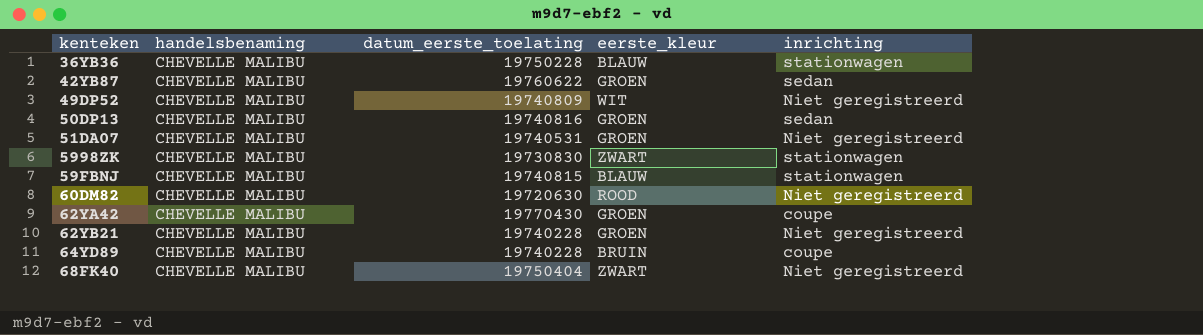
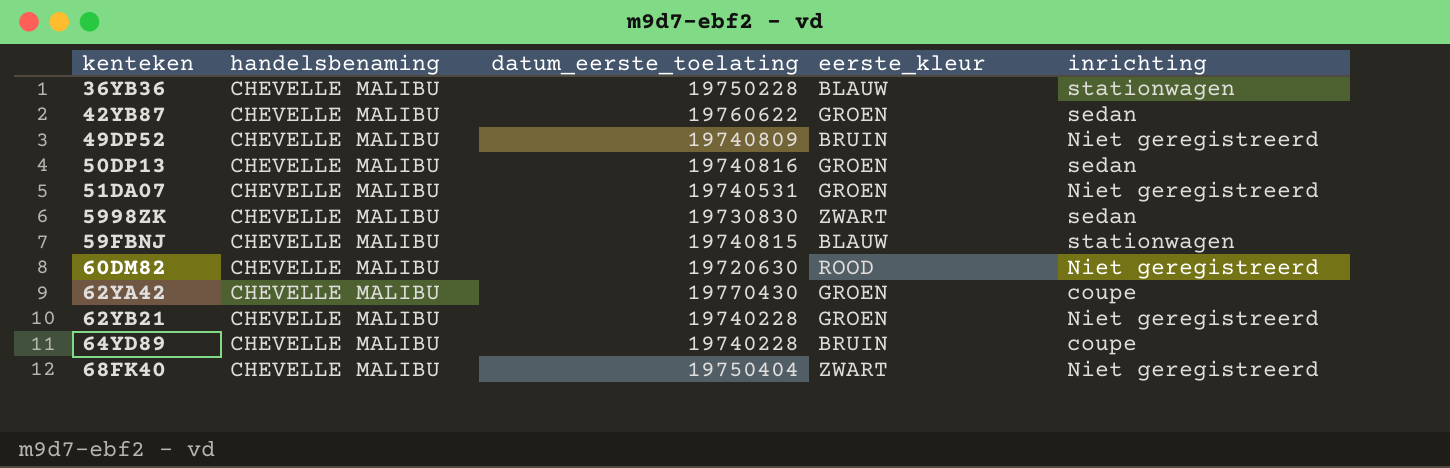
49DP52 | eerste_kleur: WIT -> BRUIN
5998ZK | inrichting: stationwagen -> sedan

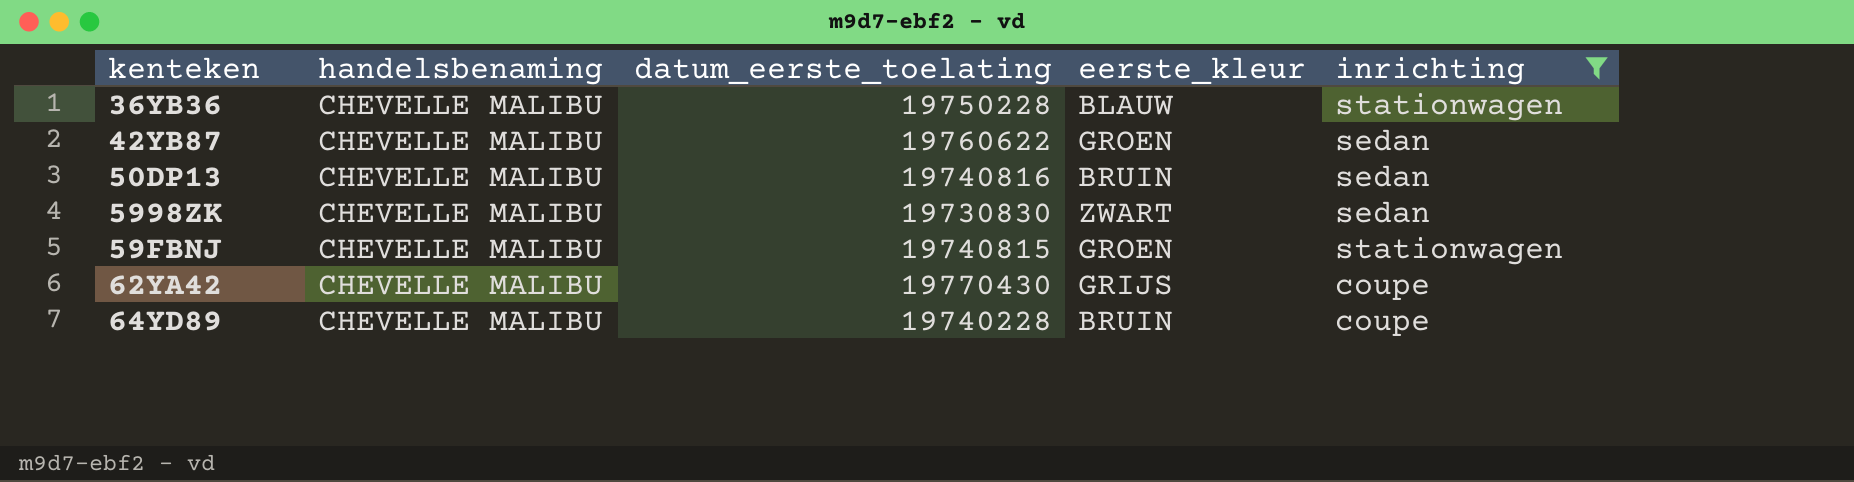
filter: none -> inrichting != Niet geregistreerd
50DP13 | eerste_kleur: GROEN -> BRUIN
59FBNJ | eerste_kleur: BLAUW -> GROEN
62YA42 | eerste_kleur: GROEN -> GRIJS

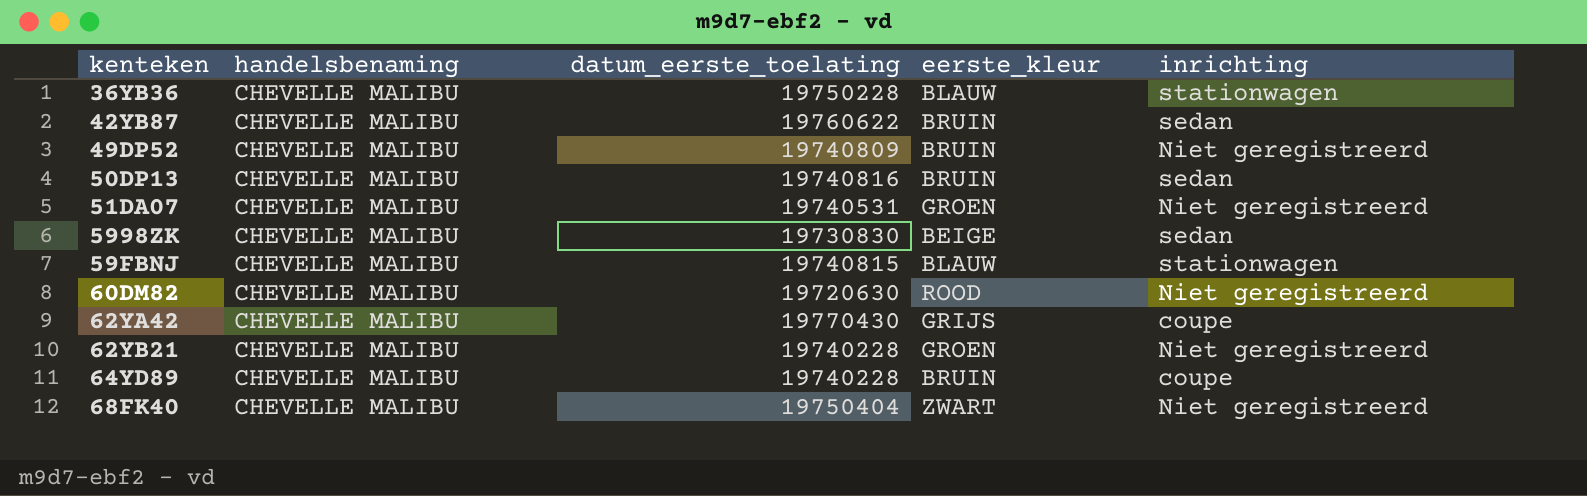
filter: inrichting != Niet geregistreerd -> none
42YB87 | eerste_kleur: GROEN -> BRUIN
5998ZK | eerste_kleur: ZWART -> BEIGE
59FBNJ | eerste_kleur: GROEN -> BLAUW

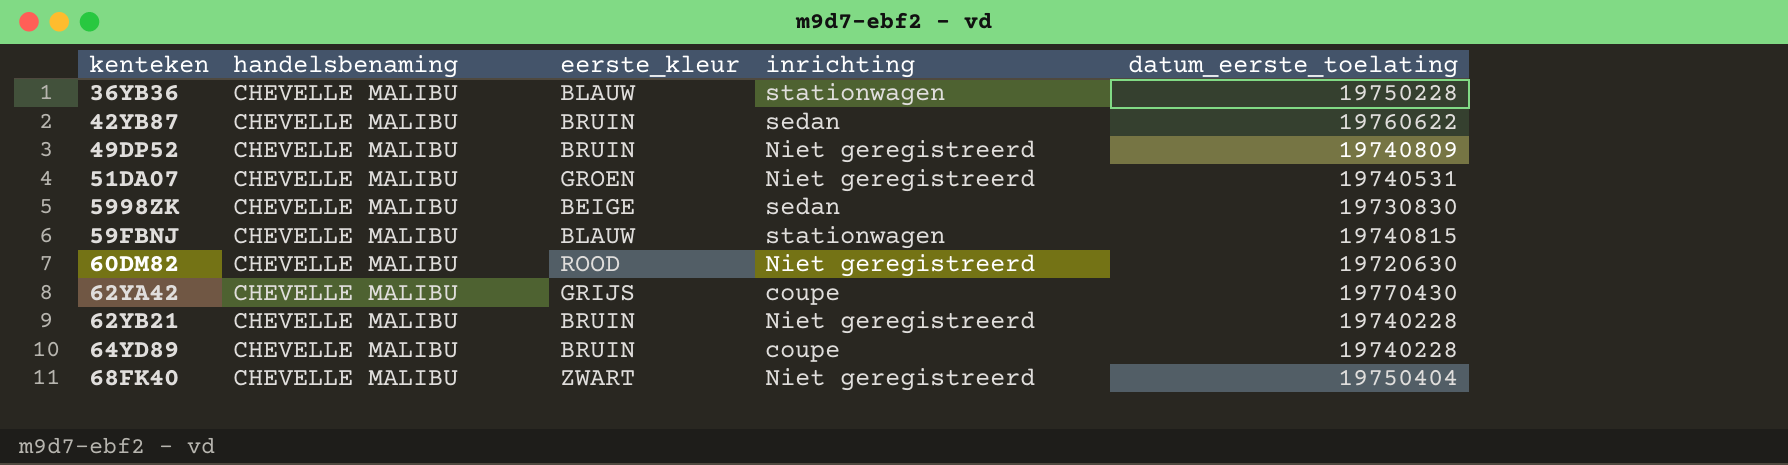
column datum_eerste_toelating | position: 3 -> 5
row 50DP13: CHEVELLE MALIBU | 19740816 | BRUIN | sedan -> none
62YB21 | eerste_kleur: GROEN -> BRUIN

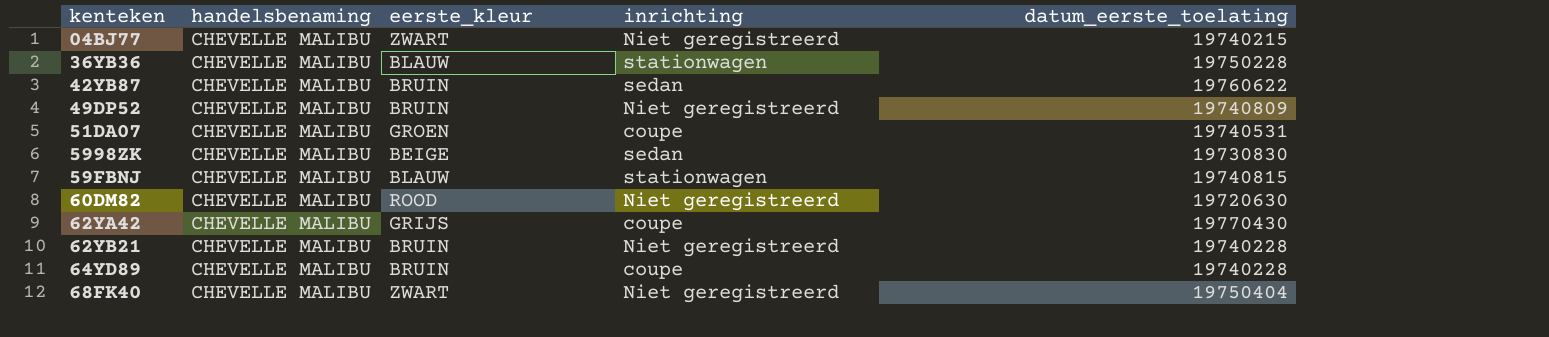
row 04BJ77: none -> CHEVELLE MALIBU | ZWART | Niet geregistreerd | 19740215
51DA07 | inrichting: Niet geregistreerd -> coupe

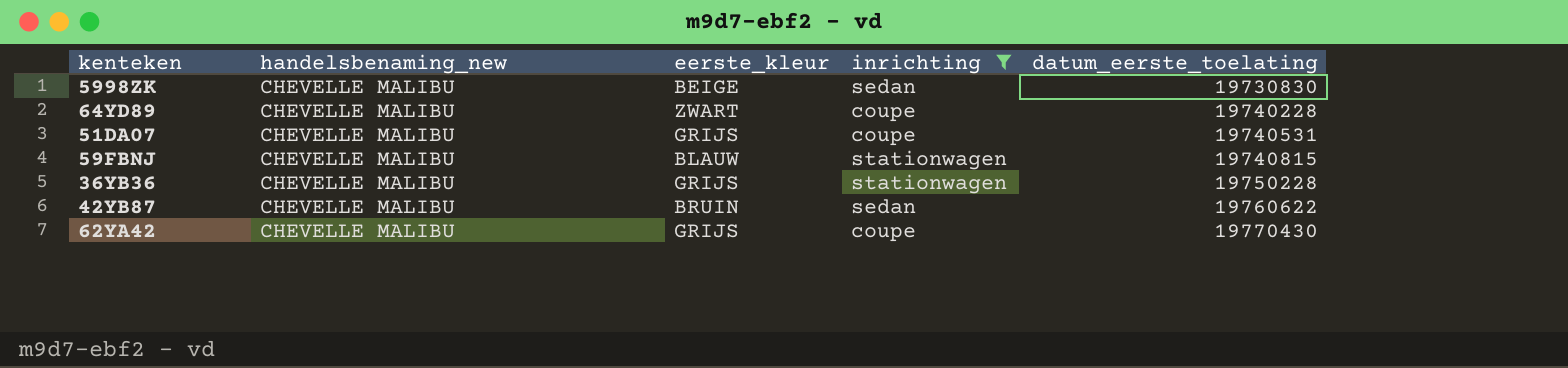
filter: none -> inrichting != Niet geregistreerd
row order: none -> datum_eerste_toelating ascending
column name: handelsbenaming -> handelsbenaming_new
64YD89 | eerste_kleur: BRUIN -> ZWART
51DA07 | eerste_kleur: GROEN -> GRIJS
36YB36 | eerste_kleur: BLAUW -> GRIJS

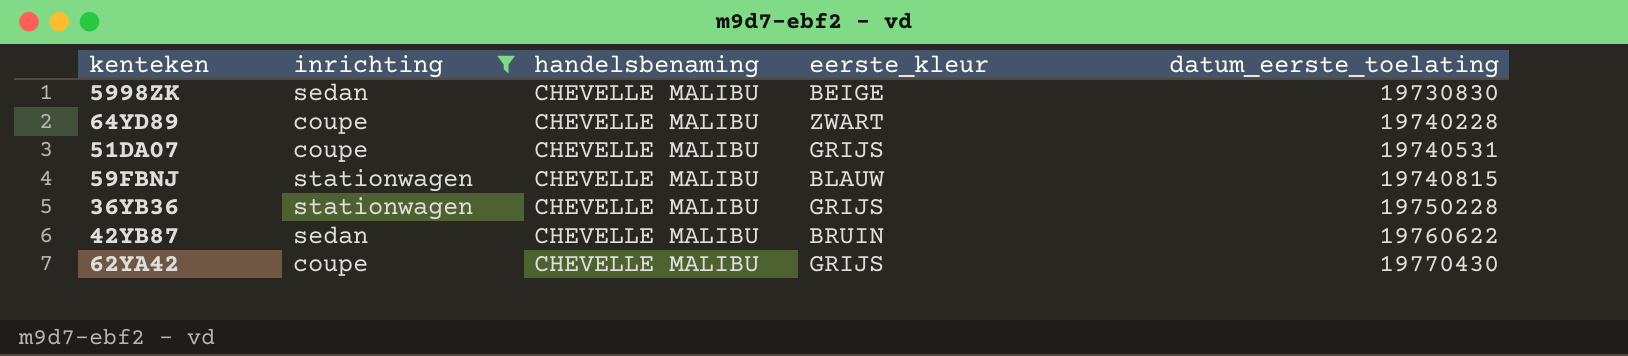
column inrichting | position: 4 -> 2
column name: handelsbenaming_new -> handelsbenaming

